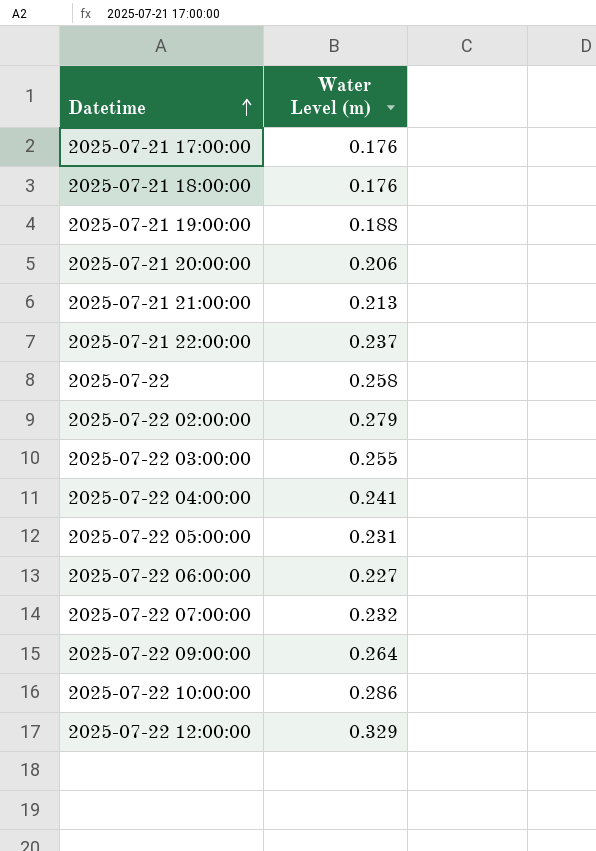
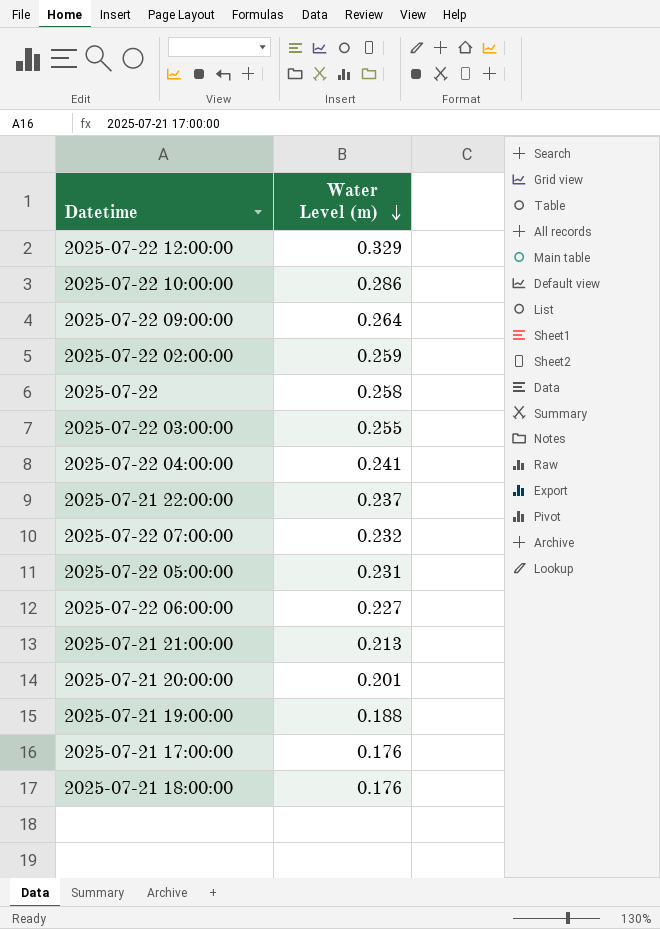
row order: Datetime ascending -> Water Level (m) descending
2025-07-22 02:00:00 | Water Level (m): 0.279 -> 0.259
2025-07-21 20:00:00 | Water Level (m): 0.206 -> 0.201

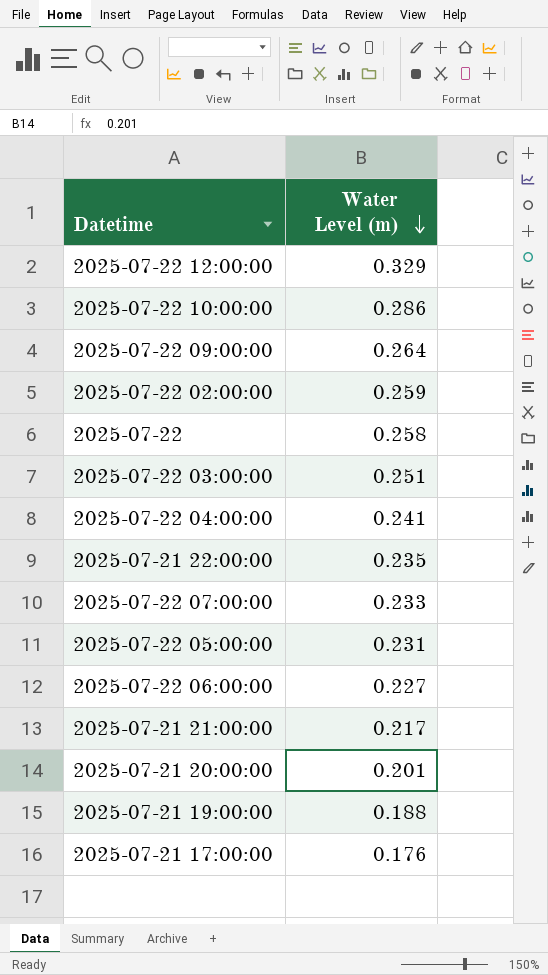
row 2025-07-21 18:00:00: 0.176 -> none
2025-07-22 03:00:00 | Water Level (m): 0.255 -> 0.251
2025-07-21 22:00:00 | Water Level (m): 0.237 -> 0.235
2025-07-22 07:00:00 | Water Level (m): 0.232 -> 0.233
2025-07-21 21:00:00 | Water Level (m): 0.213 -> 0.217

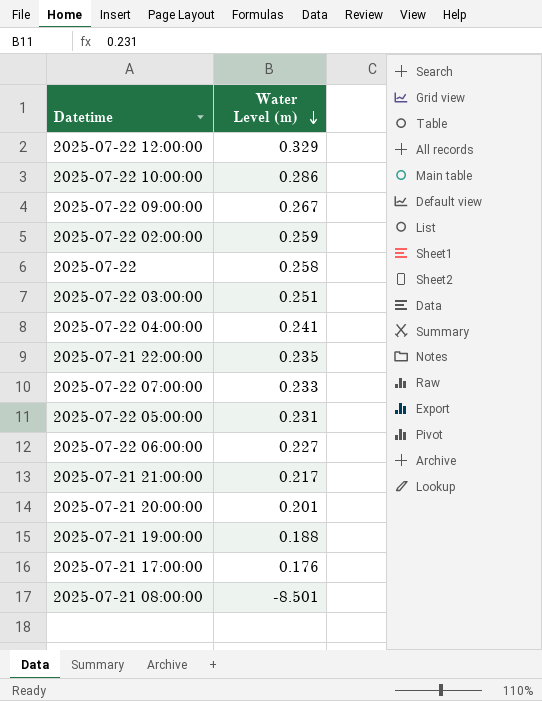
2025-07-22 09:00:00 | Water Level (m): 0.264 -> 0.267
row 2025-07-21 08:00:00: none -> -8.501

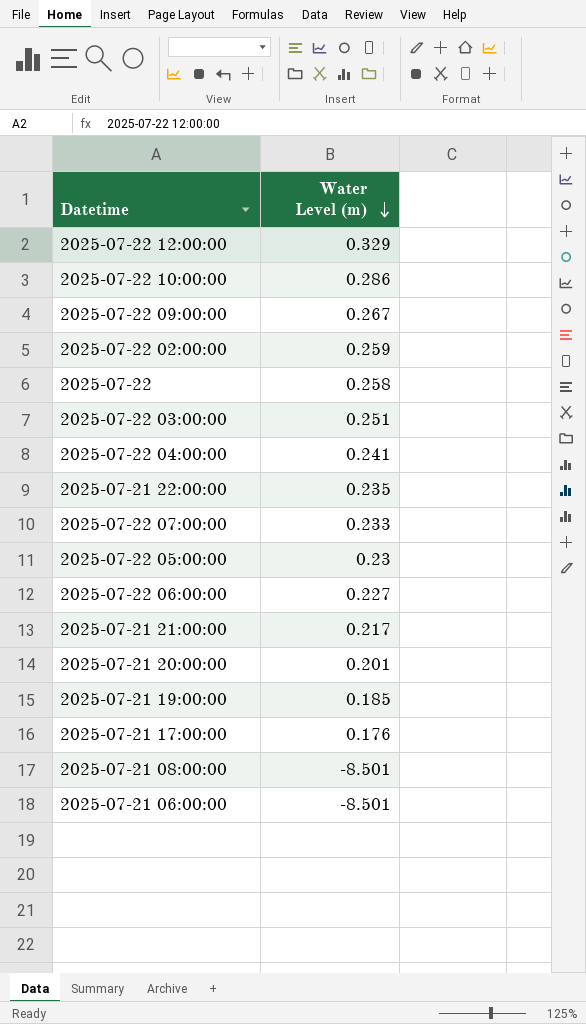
2025-07-22 05:00:00 | Water Level (m): 0.231 -> 0.23
2025-07-21 19:00:00 | Water Level (m): 0.188 -> 0.185
row 2025-07-21 06:00:00: none -> -8.501

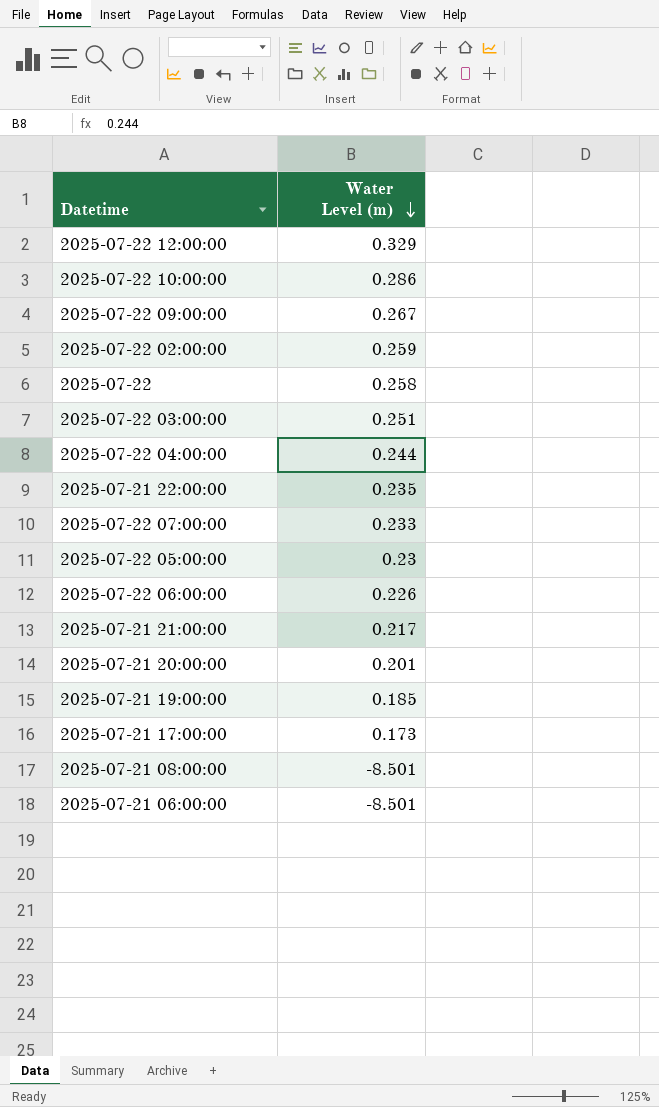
2025-07-22 04:00:00 | Water Level (m): 0.241 -> 0.244
2025-07-22 06:00:00 | Water Level (m): 0.227 -> 0.226
2025-07-21 17:00:00 | Water Level (m): 0.176 -> 0.173

